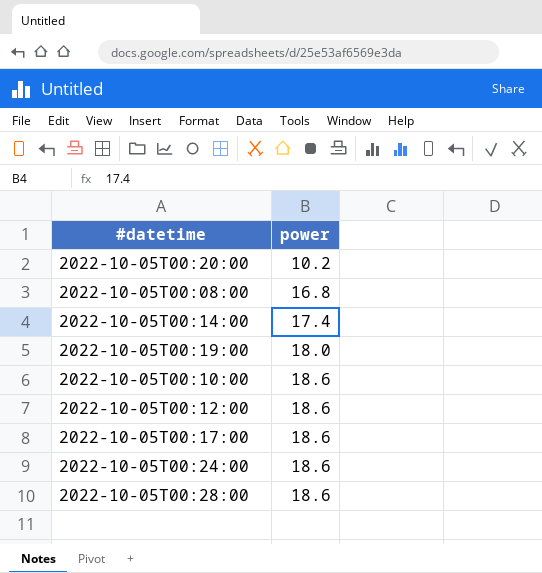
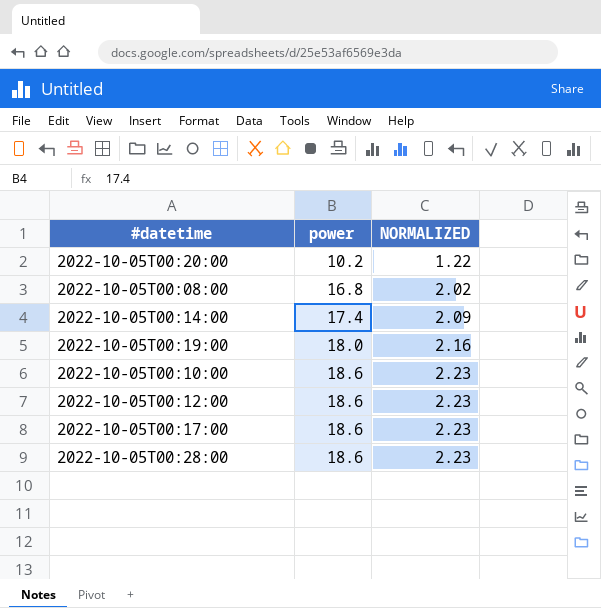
column NORMALIZED | formula: none -> [power] * 0.12
row 2022-10-05T00:24:00: 18.6 -> none

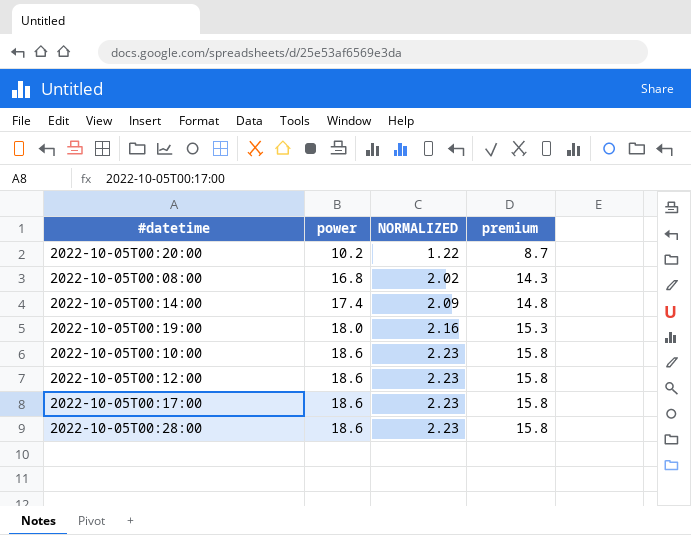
column premium | formula: none -> [power] * 0.85

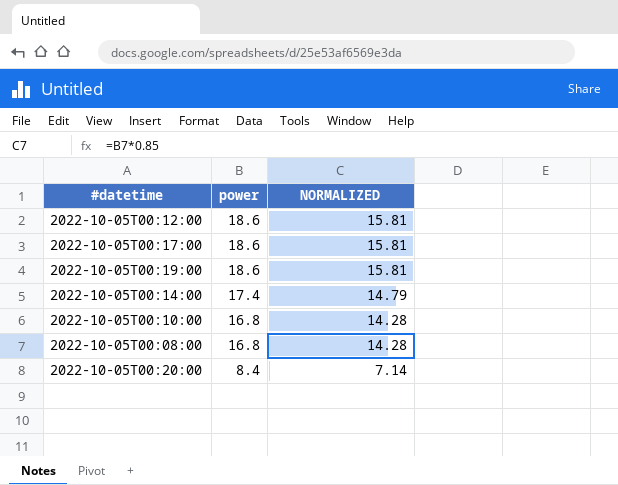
row order: power ascending -> power descending
column premium | formula: [power] * 0.85 -> none
column NORMALIZED | formula: [power] * 0.12 -> [power] * 0.85
row 2022-10-05T00:28:00: 18.6 | 2.23 | 15.8 -> none
2022-10-05T00:19:00 | power: 18.0 -> 18.6
2022-10-05T00:10:00 | power: 18.6 -> 16.8
2022-10-05T00:20:00 | power: 10.2 -> 8.4

